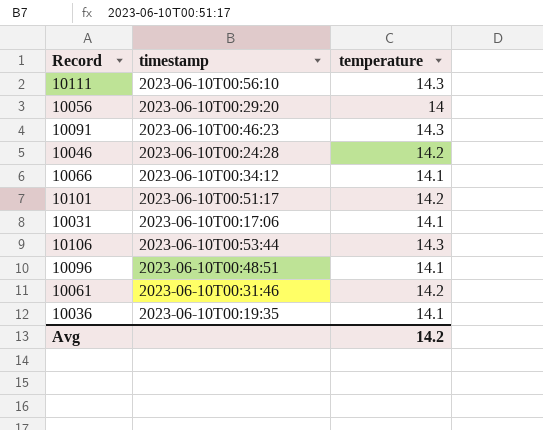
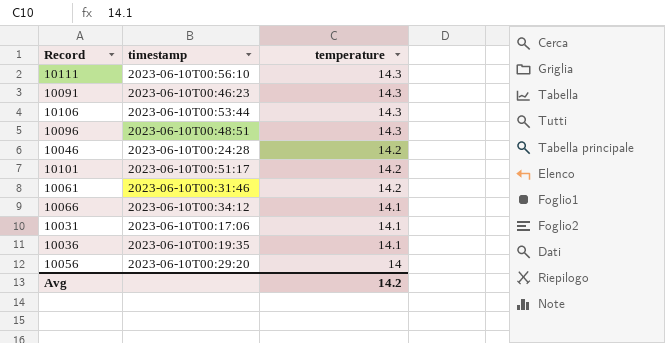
row order: none -> temperature descending
10096 | temperature: 14.1 -> 14.3

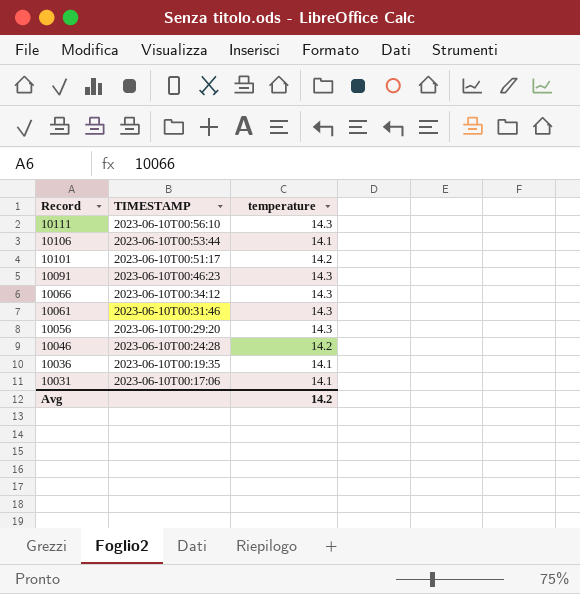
row order: temperature descending -> Record descending
column name: timestamp -> TIMESTAMP
row 10096: 2023-06-10T00:48:51 | 14.3 -> none
10106 | temperature: 14.3 -> 14.1
10066 | temperature: 14.1 -> 14.3
10061 | temperature: 14.2 -> 14.3
10056 | temperature: 14 -> 14.3

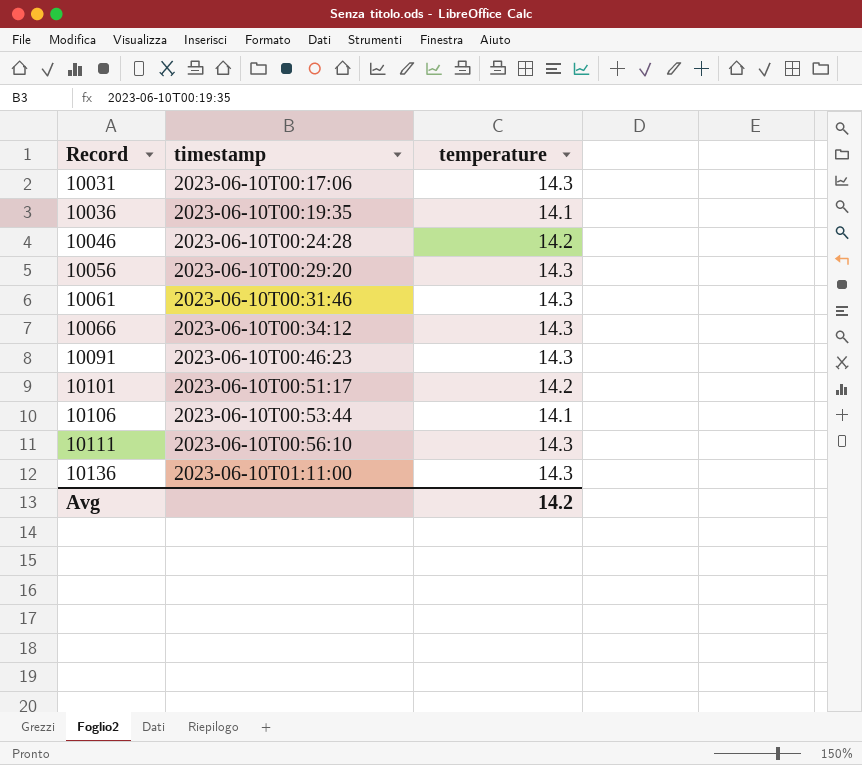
row order: Record descending -> Record ascending
column name: TIMESTAMP -> timestamp
10031 | temperature: 14.1 -> 14.3
row 10136: none -> 2023-06-10T01:11:00 | 14.3

